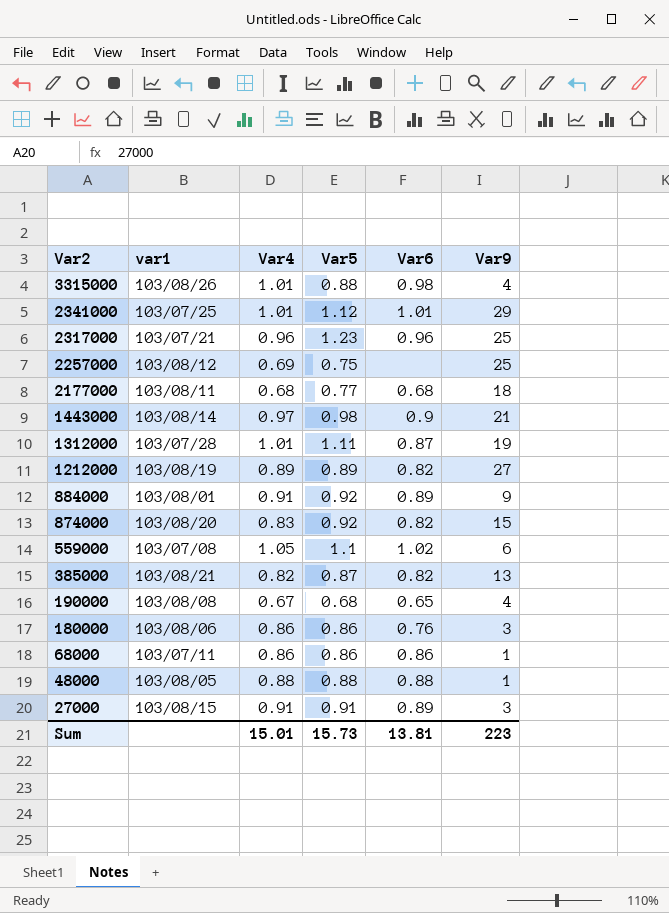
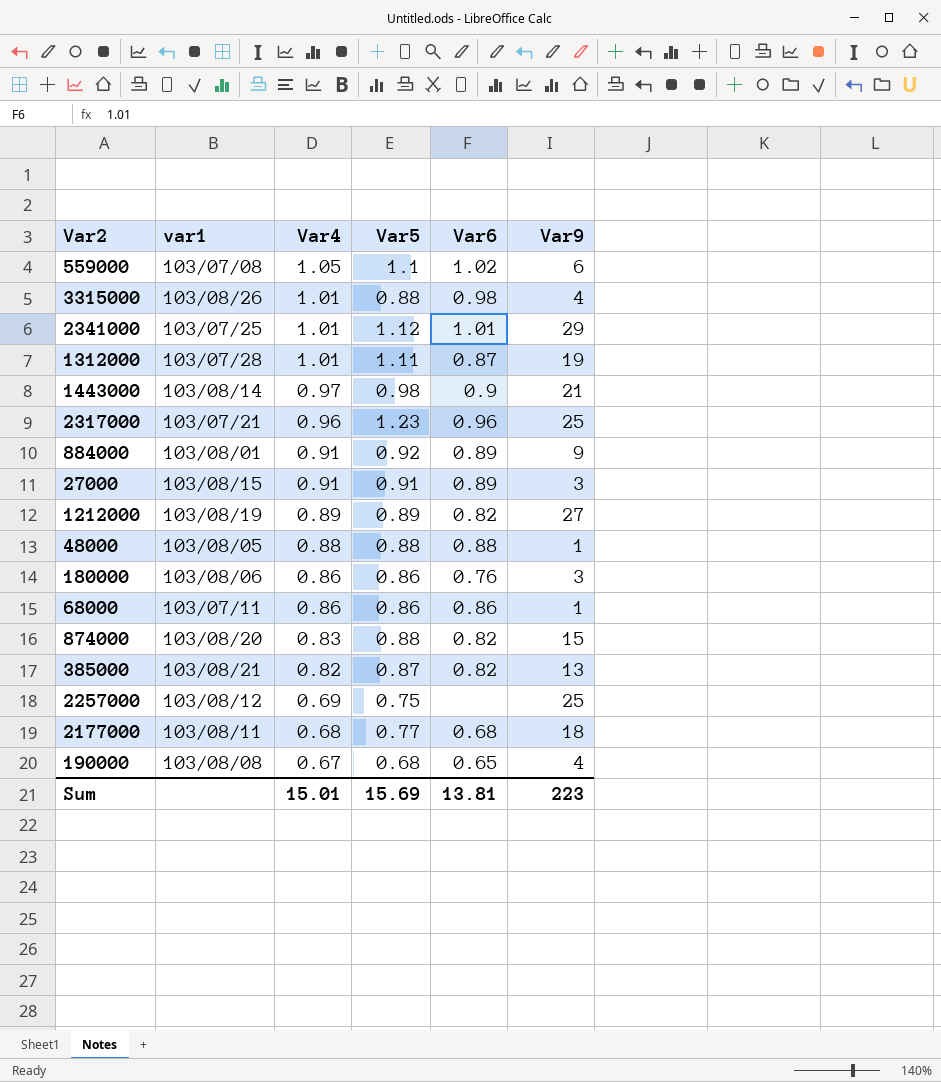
row order: Var2 descending -> Var4 descending
874000 | Var5: 0.92 -> 0.88
Sum | Var5: 15.73 -> 15.69

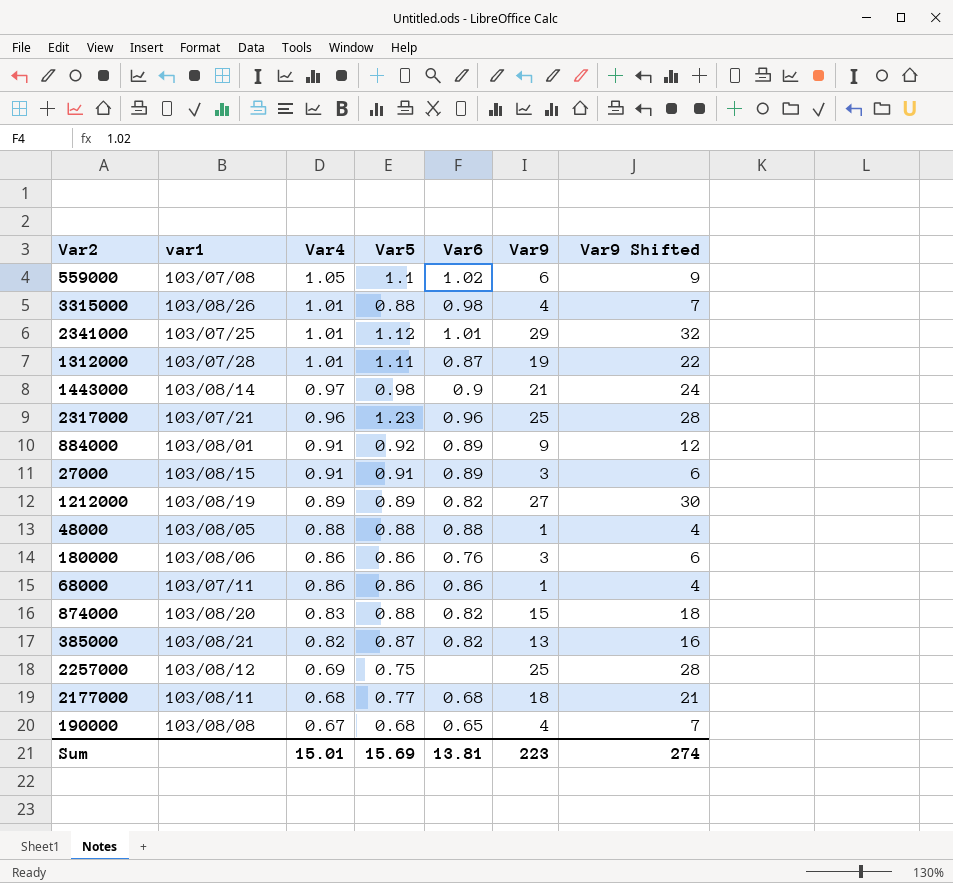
column Var9 Shifted | formula: none -> [Var9] + 3

